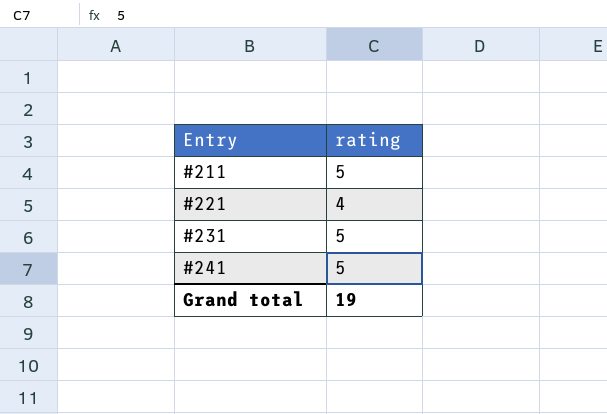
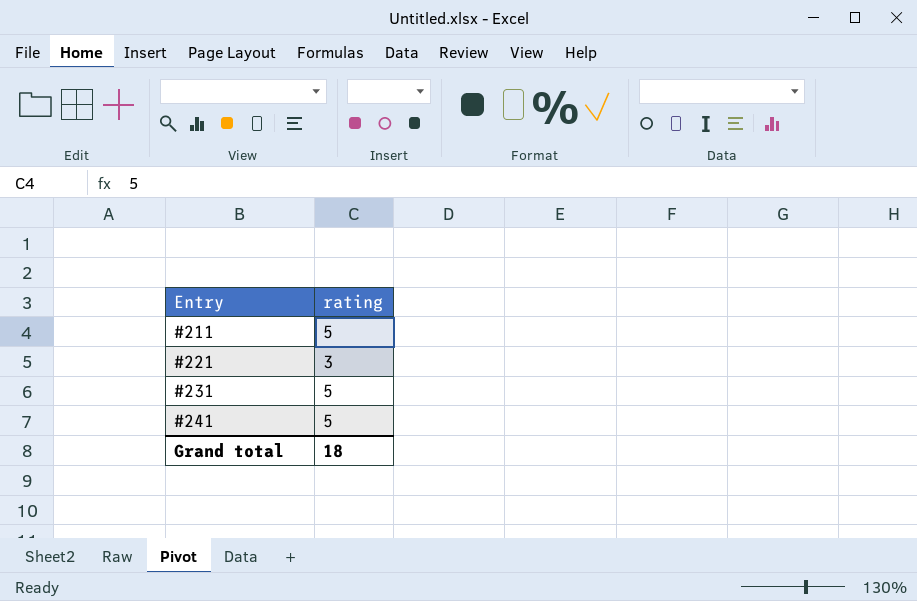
#221 | rating: 4 -> 3
Grand total | rating: 19 -> 18

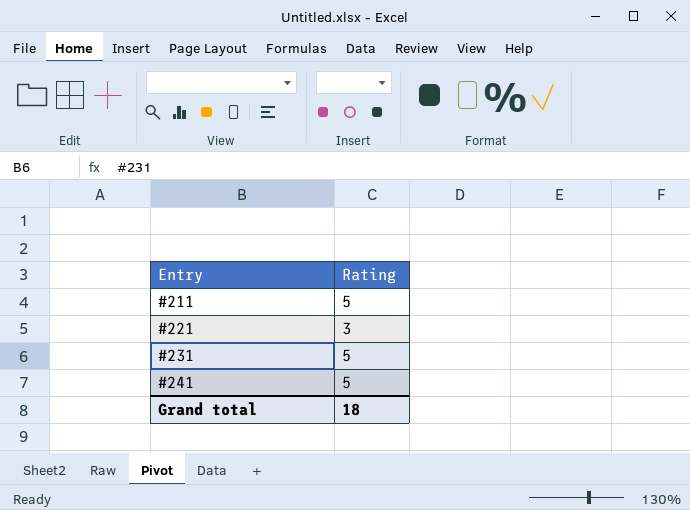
column name: rating -> Rating

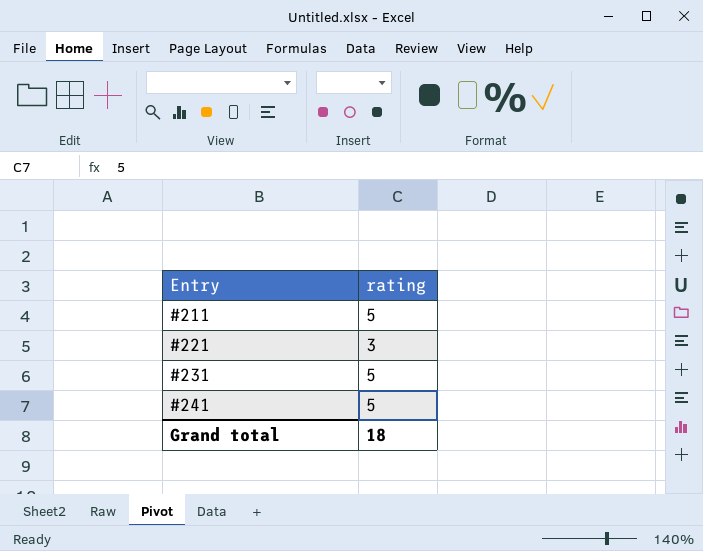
column name: Rating -> rating

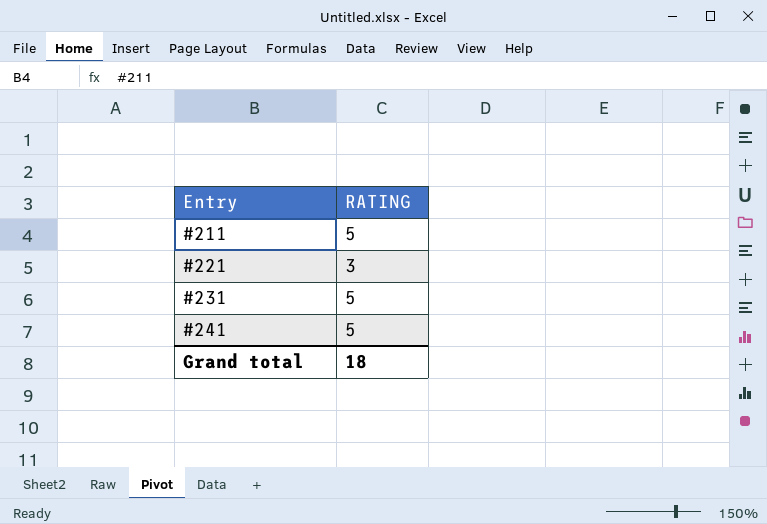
column name: rating -> RATING

